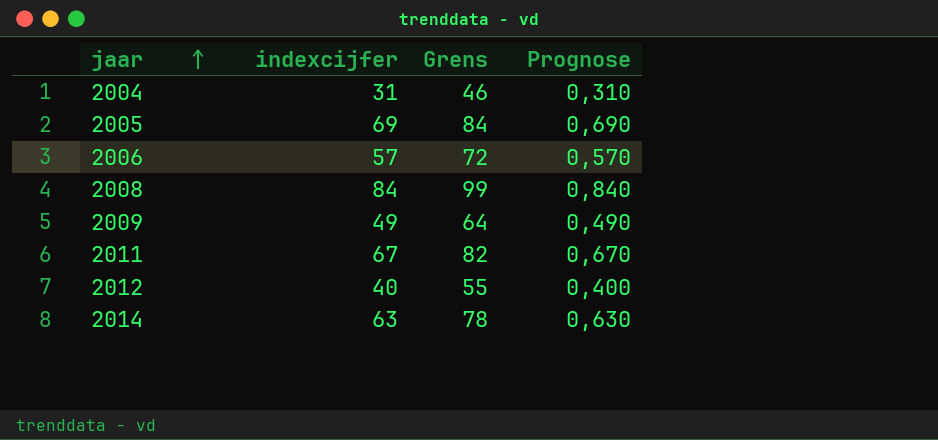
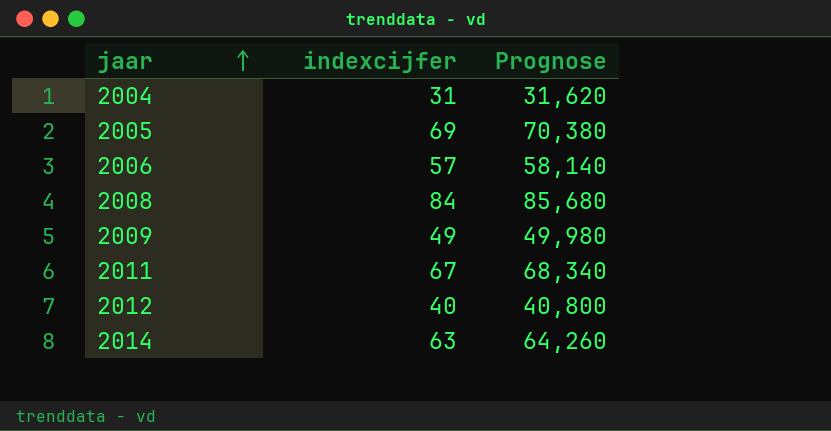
column Grens | formula: [indexcijfer] + 15 -> none
column Prognose | formula: [indexcijfer] * 0,01 -> [indexcijfer] * 1,02

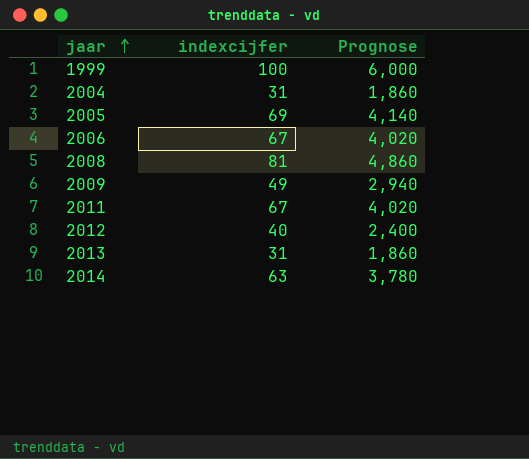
column Prognose | formula: [indexcijfer] * 1,02 -> [indexcijfer] * 0,06
row 1999: none -> 100 | 6,000
2006 | indexcijfer: 57 -> 67
2008 | indexcijfer: 84 -> 81
row 2013: none -> 31 | 1,860

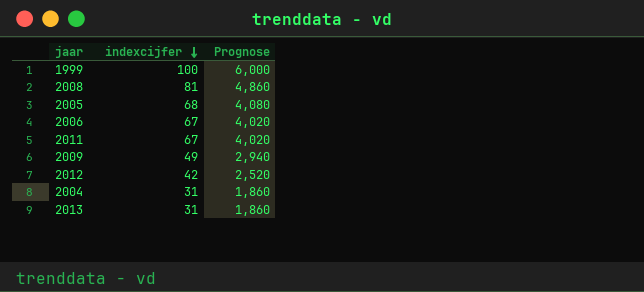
row order: jaar ascending -> indexcijfer descending
row 2014: 63 | 3,780 -> none
2005 | indexcijfer: 69 -> 68
2005 | Prognose: 4,140 -> 4,080
2012 | indexcijfer: 40 -> 42
2012 | Prognose: 2,400 -> 2,520

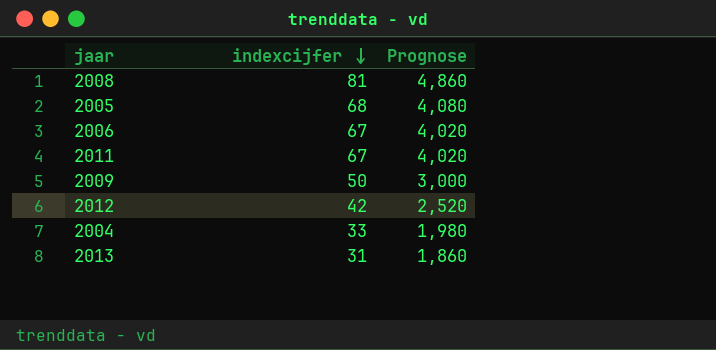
row 1999: 100 | 6,000 -> none
2009 | indexcijfer: 49 -> 50
2009 | Prognose: 2,940 -> 3,000
2004 | indexcijfer: 31 -> 33
2004 | Prognose: 1,860 -> 1,980

